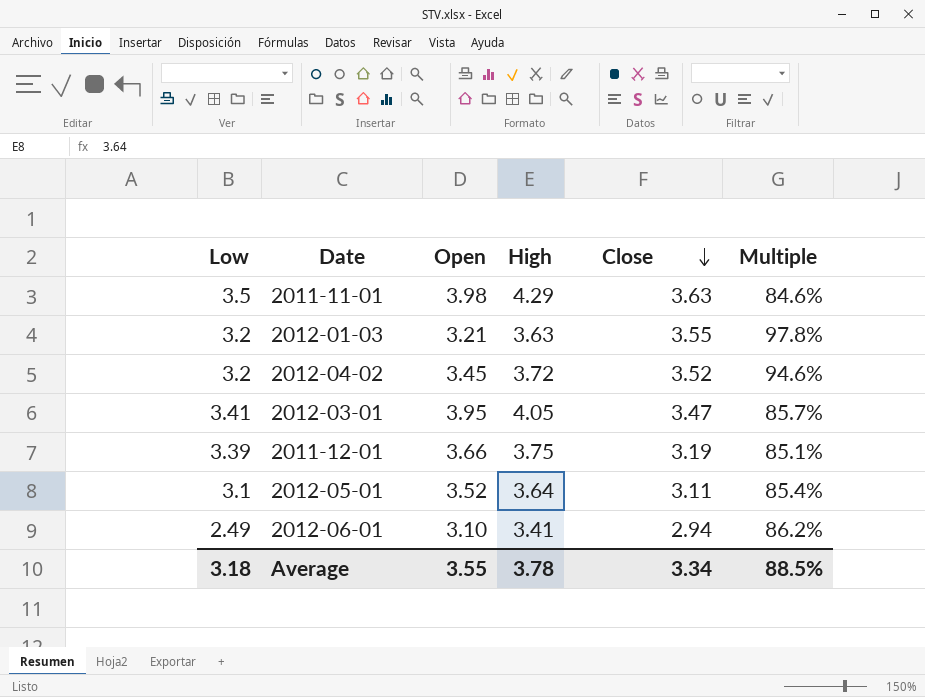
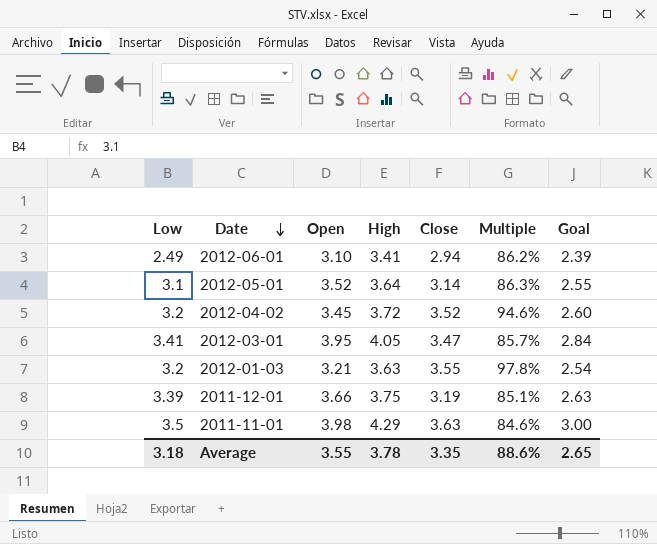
row order: Close descending -> Date descending
column Goal | formula: none -> [High] * 0.7
2012-05-01 | Close: 3.11 -> 3.14
2012-05-01 | Multiple: 85.4% -> 86.3%
Average | Close: 3.34 -> 3.35
Average | Multiple: 88.5% -> 88.6%

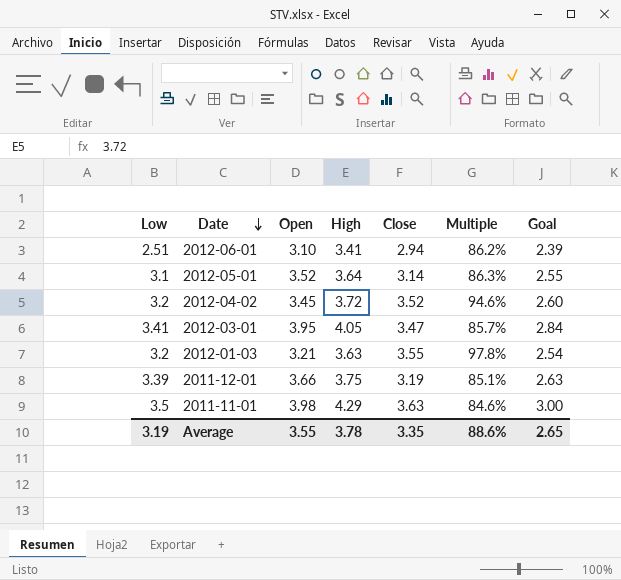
2012-06-01 | Low: 2.49 -> 2.51
Average | Low: 3.18 -> 3.19

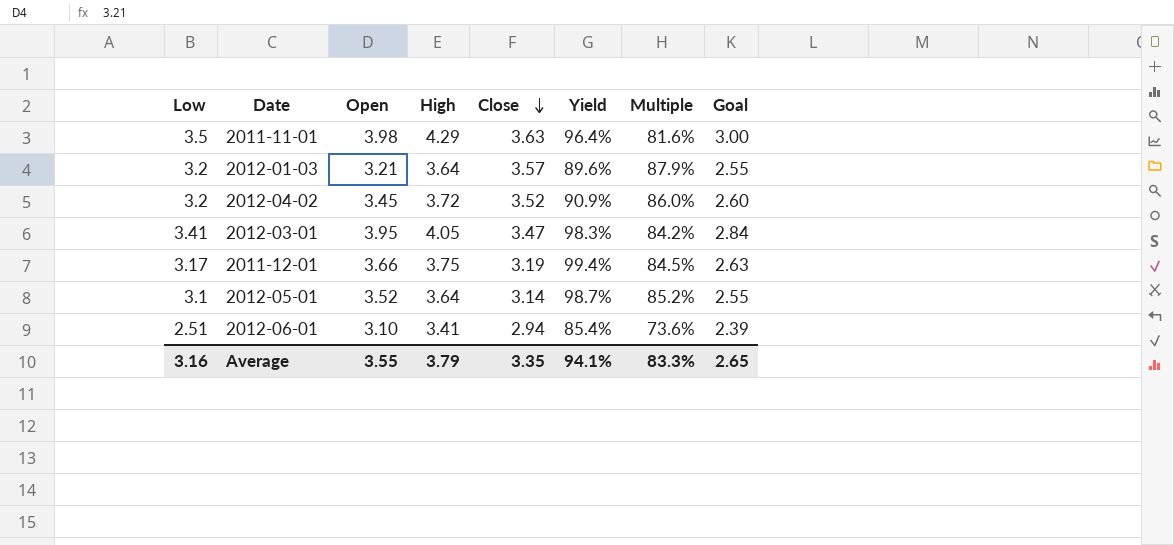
row order: Date descending -> Close descending
column Yield | formula: none -> [Low] / [Close]
column Multiple | formula: [Close] / [High] -> [Low] / [High]
2012-01-03 | High: 3.63 -> 3.64
2012-01-03 | Close: 3.55 -> 3.57
2012-01-03 | Goal: 2.54 -> 2.55
2011-12-01 | Low: 3.39 -> 3.17
Average | Low: 3.19 -> 3.16
Average | High: 3.78 -> 3.79
Average | Multiple: 88.6% -> 83.3%

